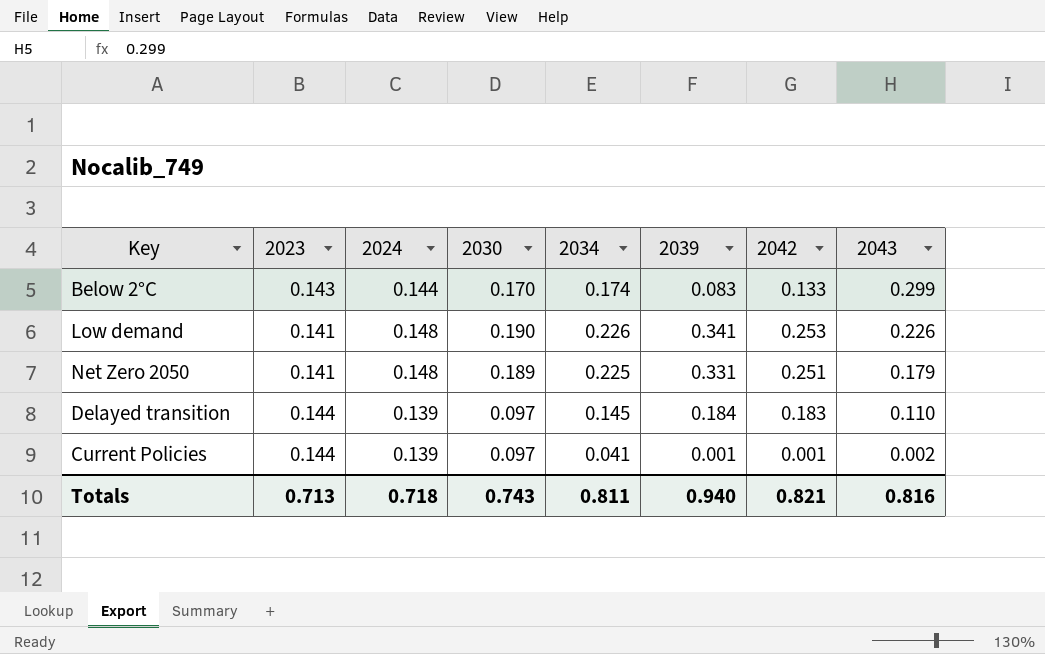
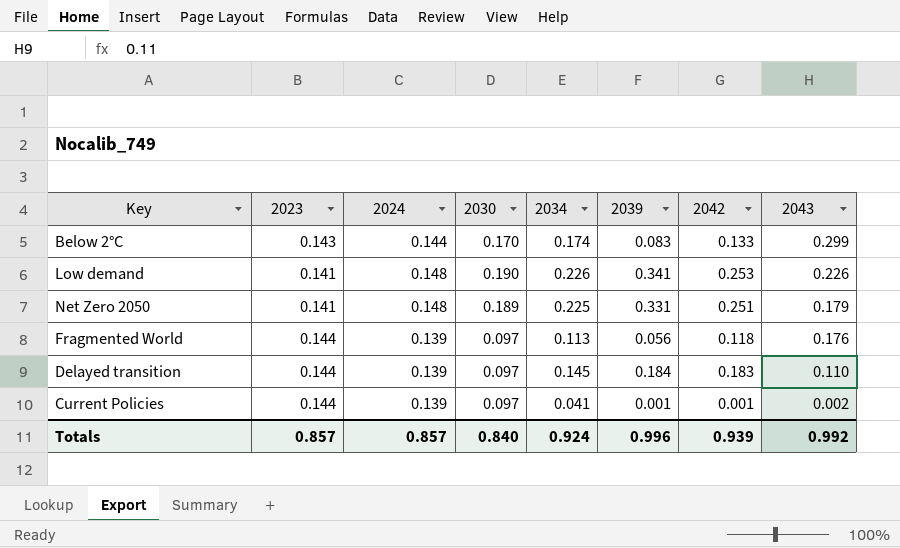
row Fragmented World: none -> 0.144 | 0.139 | 0.097 | 0.113 | 0.056 | 0.118 | 0.176
Totals | 2023: 0.713 -> 0.857
Totals | 2024: 0.718 -> 0.857
Totals | 2030: 0.743 -> 0.840
Totals | 2034: 0.811 -> 0.924
Totals | 2039: 0.940 -> 0.996
Totals | 2042: 0.821 -> 0.939
Totals | 2043: 0.816 -> 0.992

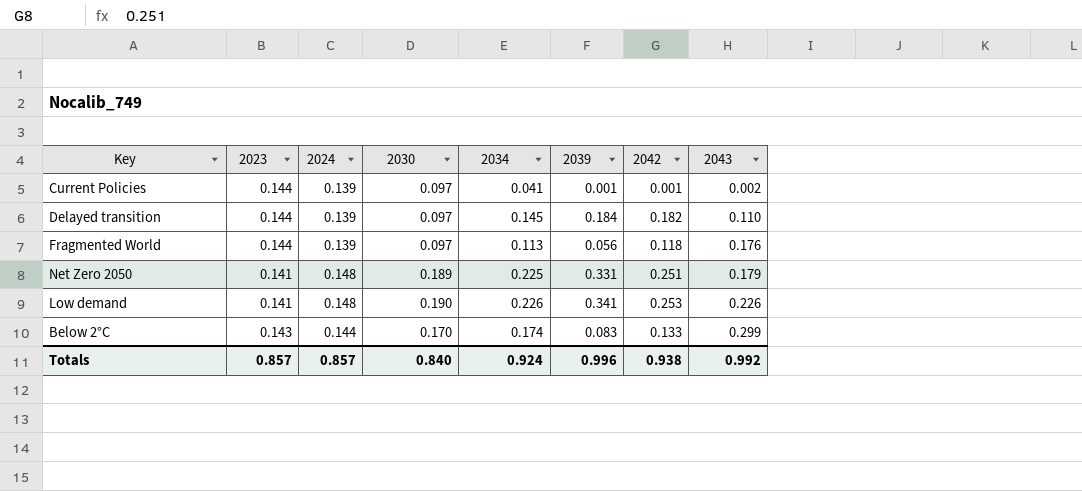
row order: 2043 descending -> 2043 ascending
Delayed transition | 2042: 0.183 -> 0.182
Totals | 2042: 0.939 -> 0.938

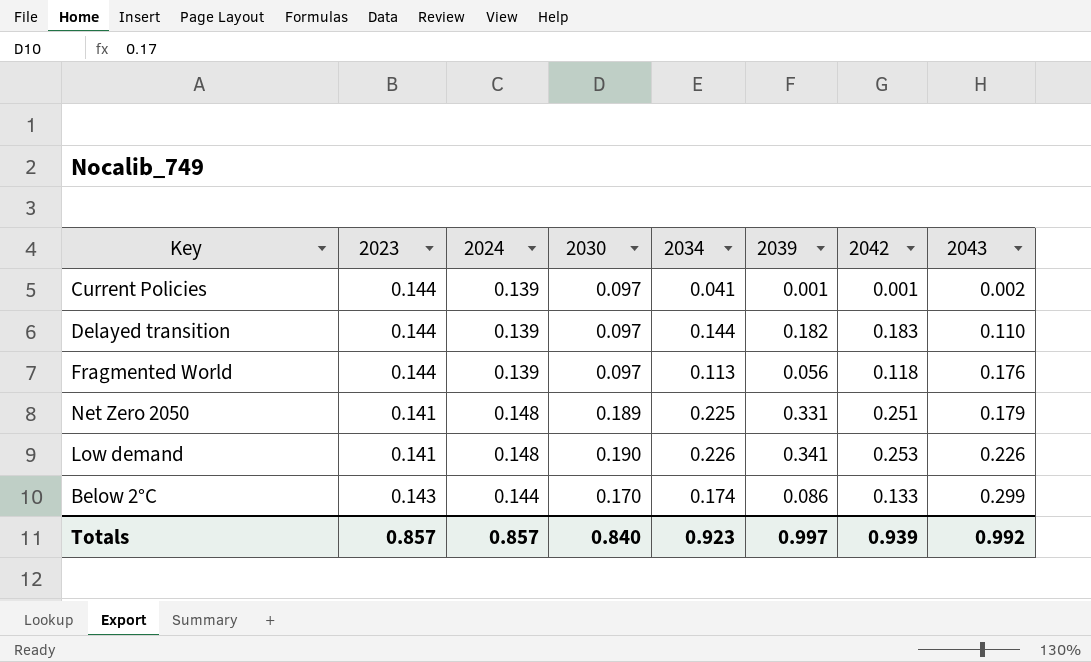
Delayed transition | 2034: 0.145 -> 0.144
Delayed transition | 2039: 0.184 -> 0.182
Delayed transition | 2042: 0.182 -> 0.183
Below 2°C | 2039: 0.083 -> 0.086
Totals | 2034: 0.924 -> 0.923
Totals | 2039: 0.996 -> 0.997
Totals | 2042: 0.938 -> 0.939

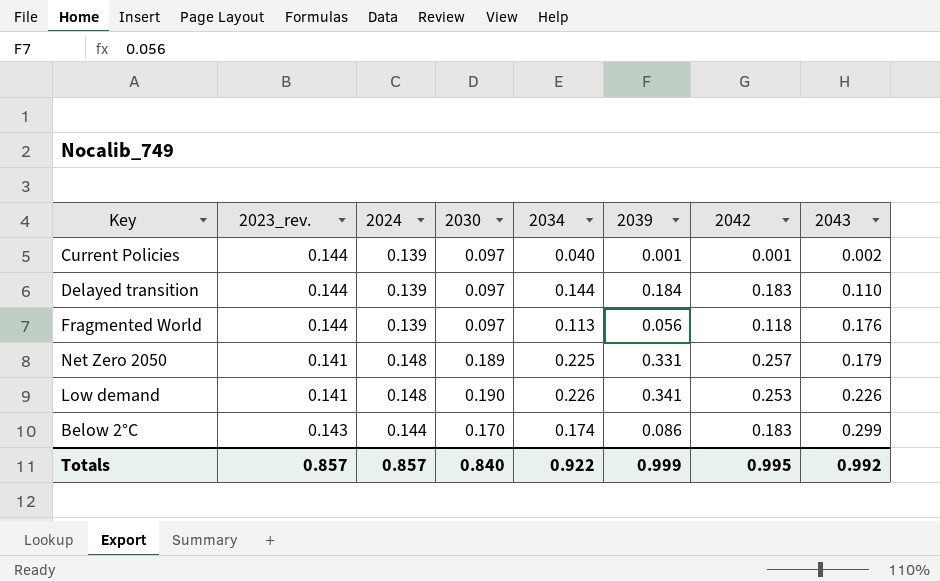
column name: 2023 -> 2023_rev.
Current Policies | 2034: 0.041 -> 0.040
Delayed transition | 2039: 0.182 -> 0.184
Net Zero 2050 | 2042: 0.251 -> 0.257
Below 2°C | 2042: 0.133 -> 0.183
Totals | 2034: 0.923 -> 0.922
Totals | 2039: 0.997 -> 0.999
Totals | 2042: 0.939 -> 0.995

